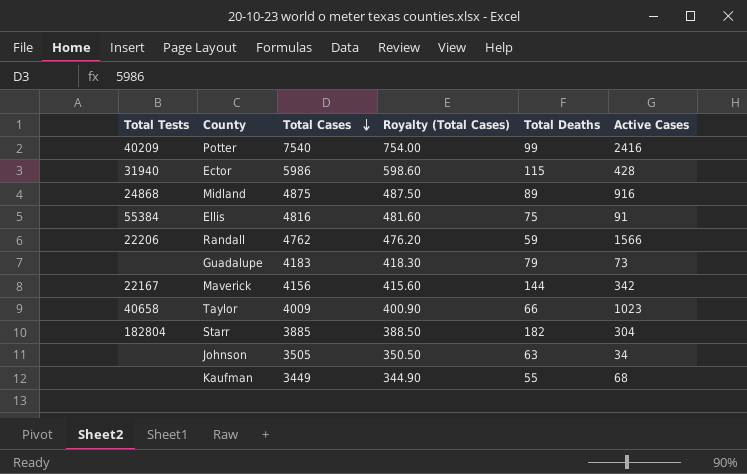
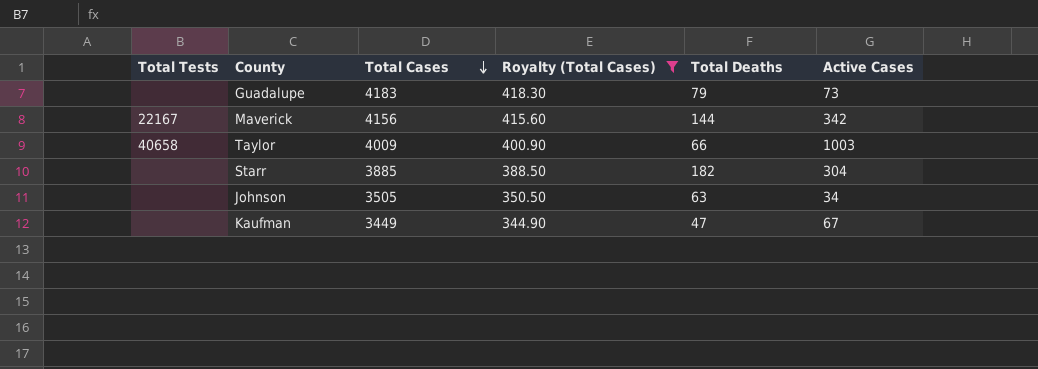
filter: none -> Royalty (Total Cases) <= 418.30
Taylor | Active Cases: 1023 -> 1003
Starr | Total Tests: 182804 -> none
Kaufman | Total Deaths: 55 -> 47
Kaufman | Active Cases: 68 -> 67

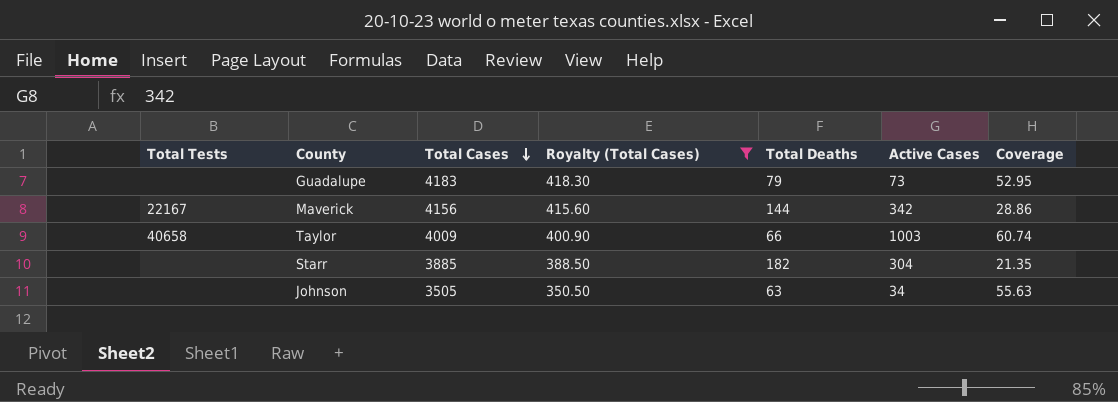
column Coverage | formula: none -> [Total Cases] / [Total Deaths]
row Kaufman: none | 3449 | 344.90 | 47 | 67 -> none

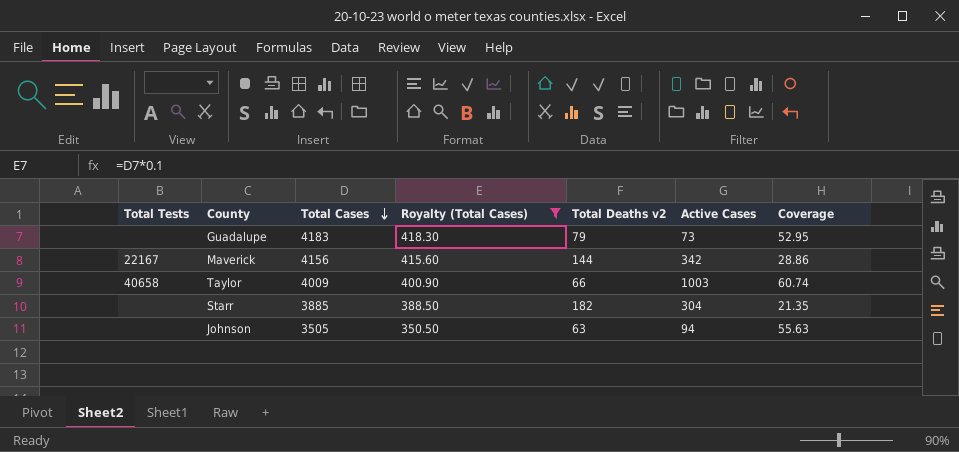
column name: Total Deaths -> Total Deaths v2
Johnson | Active Cases: 34 -> 94

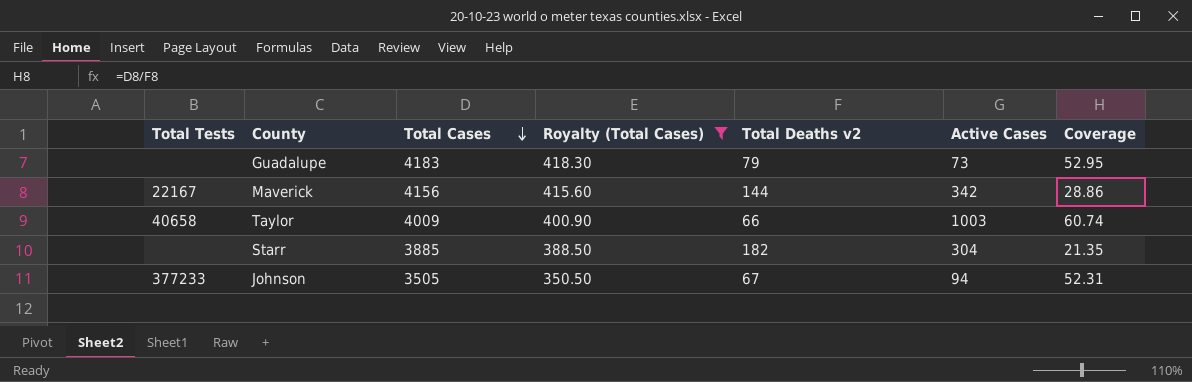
Johnson | Total Tests: none -> 377233
Johnson | Total Deaths v2: 63 -> 67
Johnson | Coverage: 55.63 -> 52.31

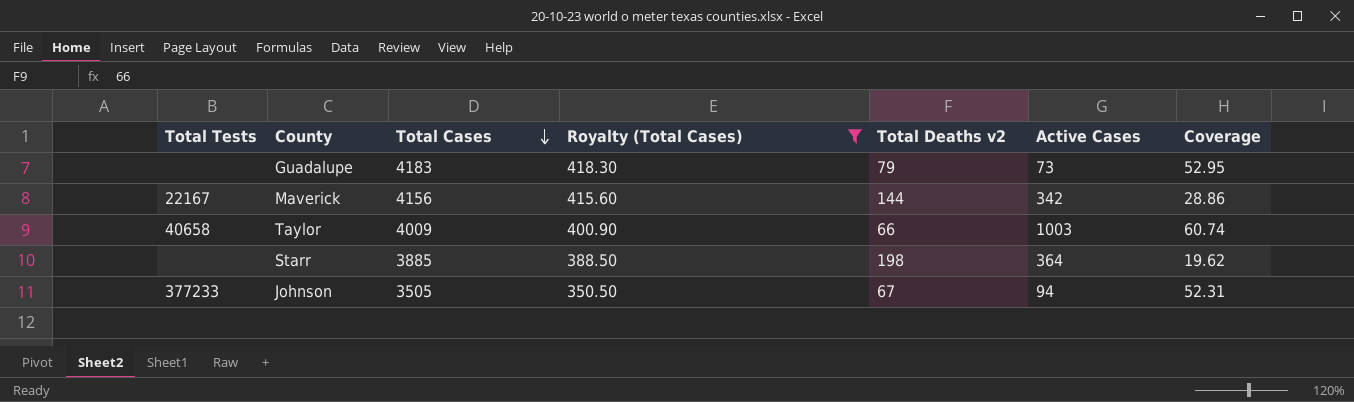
Starr | Total Deaths v2: 182 -> 198
Starr | Active Cases: 304 -> 364
Starr | Coverage: 21.35 -> 19.62

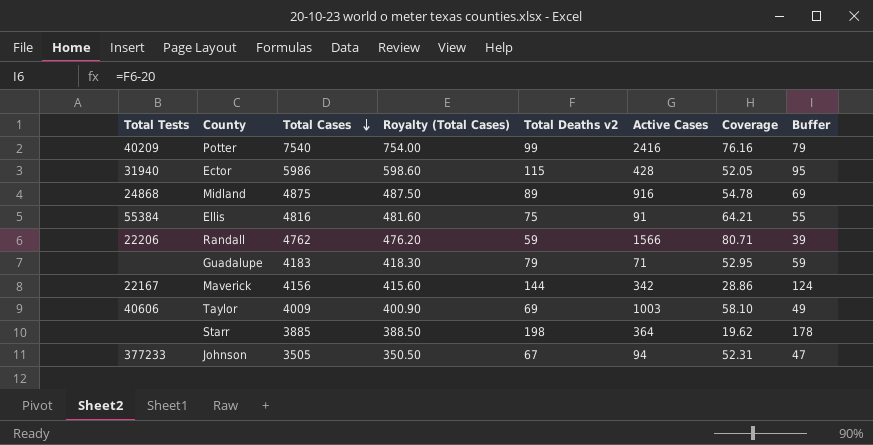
filter: Royalty (Total Cases) <= 418.30 -> none
column Buffer | formula: none -> [Total Deaths v2] - 20
Guadalupe | Active Cases: 73 -> 71
Taylor | Total Tests: 40658 -> 40606
Taylor | Total Deaths v2: 66 -> 69
Taylor | Coverage: 60.74 -> 58.10

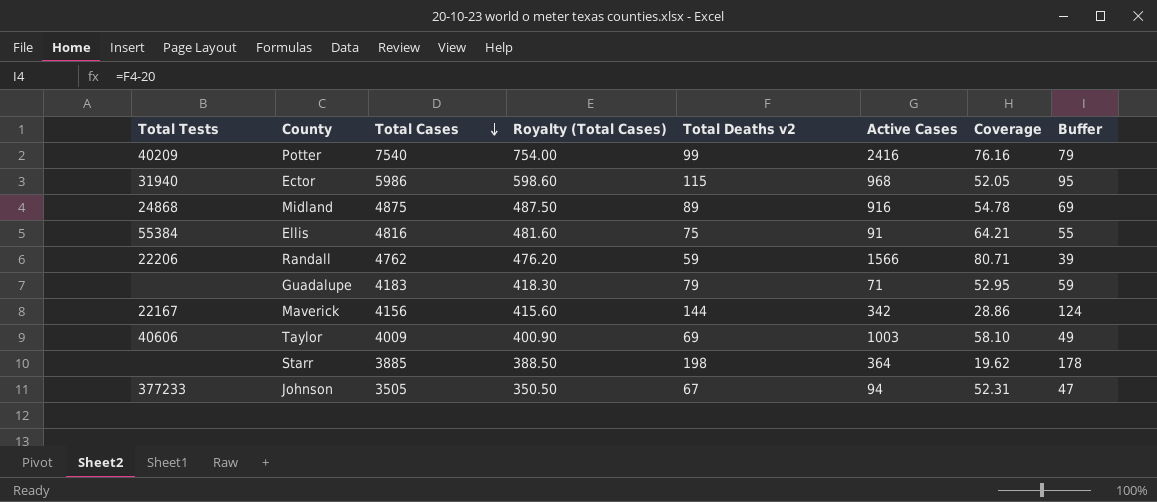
Ector | Active Cases: 428 -> 968

